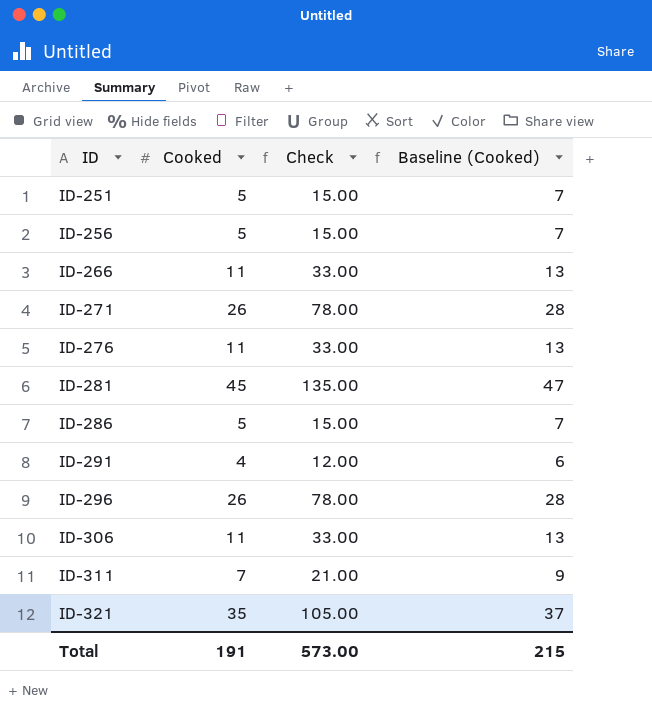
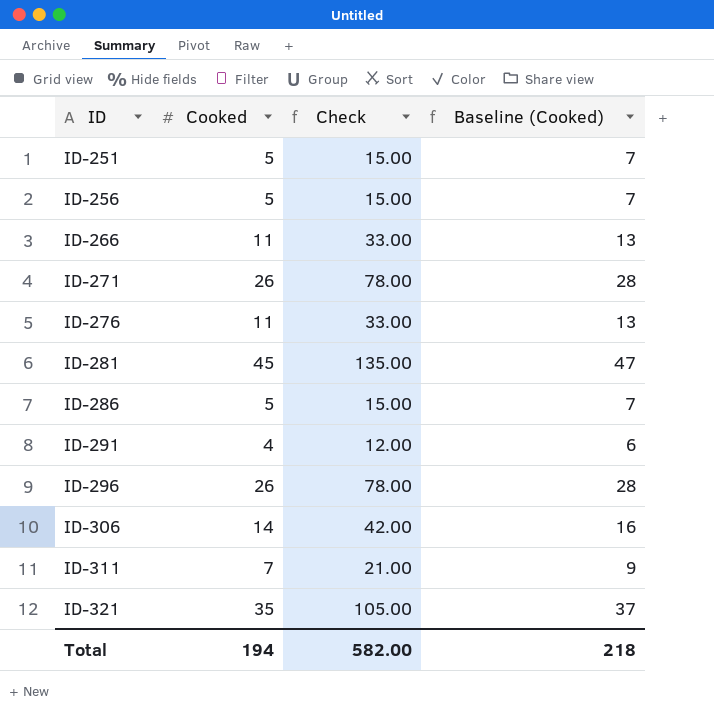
ID-306 | Cooked: 11 -> 14
ID-306 | Check: 33.00 -> 42.00
ID-306 | Baseline (Cooked): 13 -> 16
Total | Cooked: 191 -> 194
Total | Check: 573.00 -> 582.00
Total | Baseline (Cooked): 215 -> 218

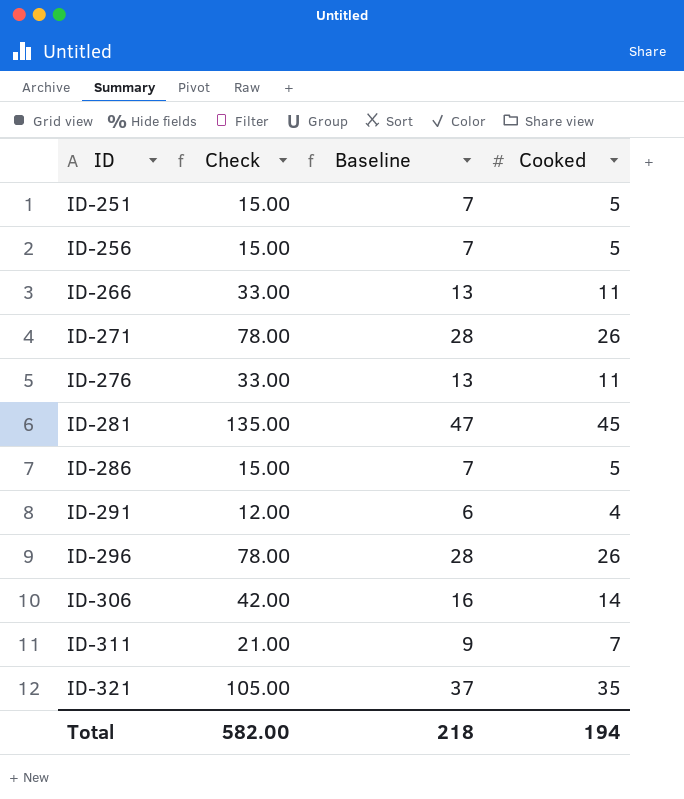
column name: Baseline (Cooked) -> Baseline
column Cooked | position: 2 -> 4

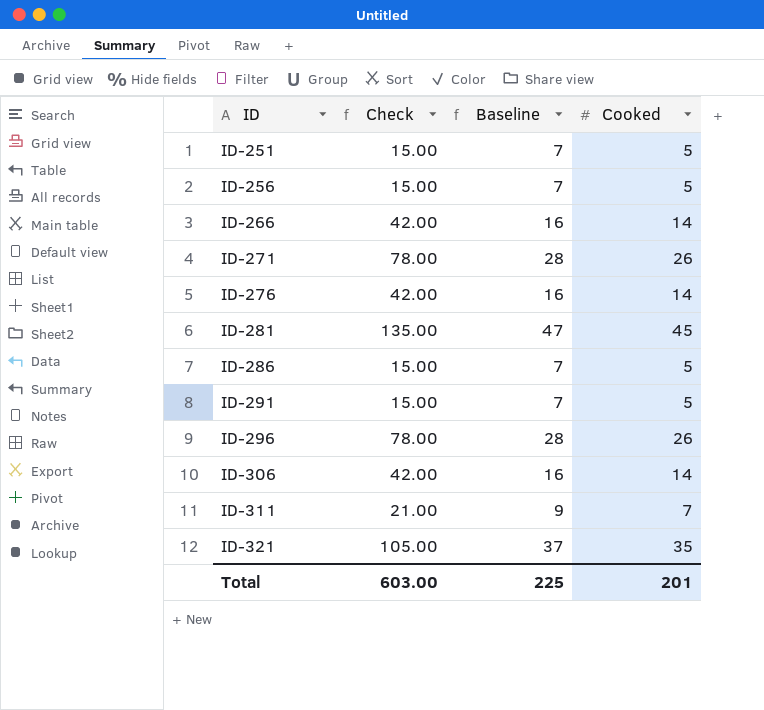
ID-266 | Check: 33.00 -> 42.00
ID-266 | Baseline: 13 -> 16
ID-266 | Cooked: 11 -> 14
ID-276 | Check: 33.00 -> 42.00
ID-276 | Baseline: 13 -> 16
ID-276 | Cooked: 11 -> 14
ID-291 | Check: 12.00 -> 15.00
ID-291 | Baseline: 6 -> 7
ID-291 | Cooked: 4 -> 5
Total | Check: 582.00 -> 603.00
Total | Baseline: 218 -> 225
Total | Cooked: 194 -> 201

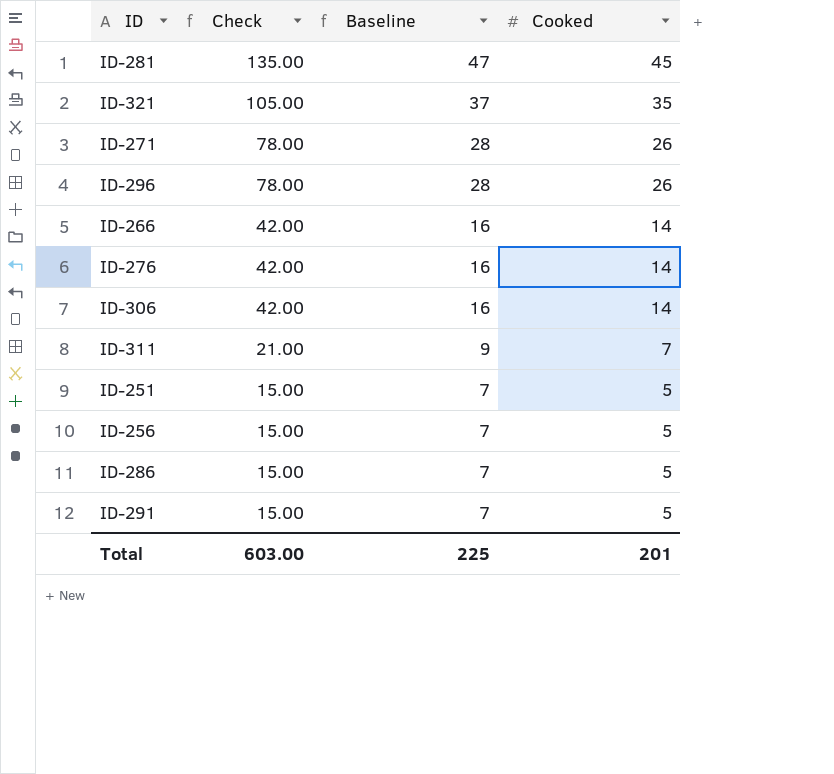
row order: ID ascending -> Check descending

